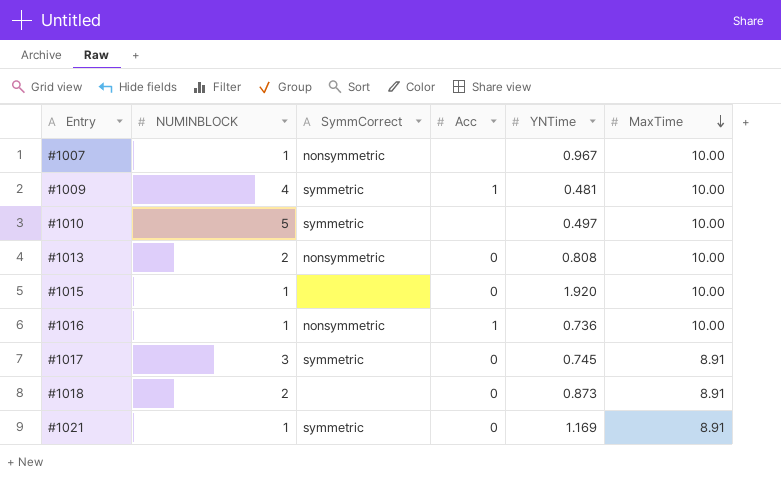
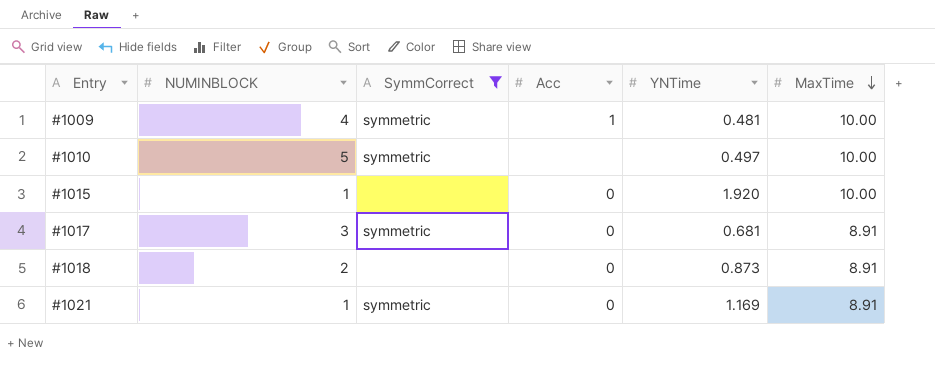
filter: none -> SymmCorrect != nonsymmetric
#1017 | YNTime: 0.745 -> 0.681

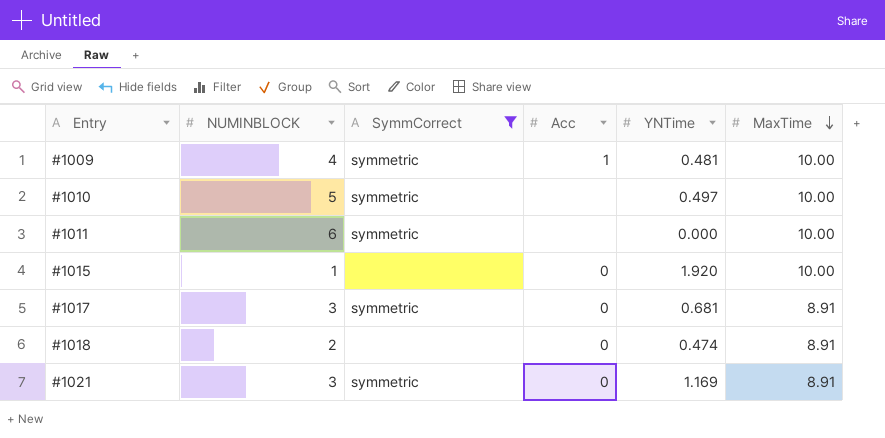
row #1011: none -> 6 | symmetric | none | 0.000 | 10.00
#1018 | YNTime: 0.873 -> 0.474
#1021 | NUMINBLOCK: 1 -> 3

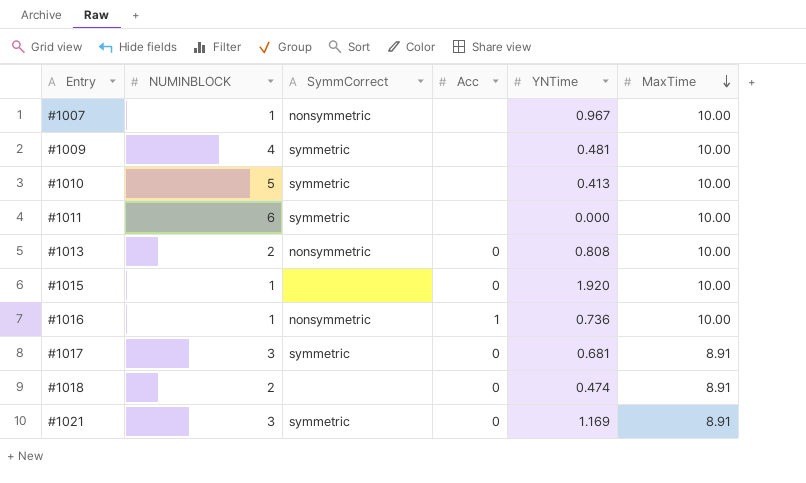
filter: SymmCorrect != nonsymmetric -> none
#1009 | Acc: 1 -> none
#1010 | YNTime: 0.497 -> 0.413

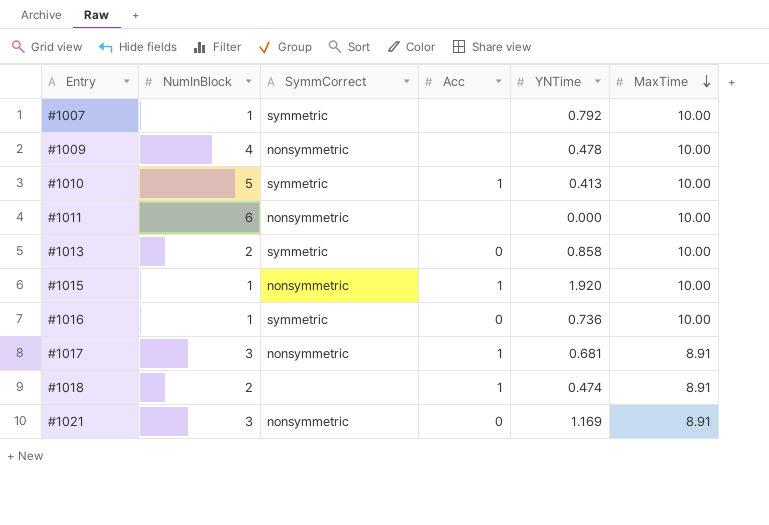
column name: NUMINBLOCK -> NumInBlock
#1007 | SymmCorrect: nonsymmetric -> symmetric
#1007 | YNTime: 0.967 -> 0.792
#1009 | SymmCorrect: symmetric -> nonsymmetric
#1009 | YNTime: 0.481 -> 0.478
#1010 | Acc: none -> 1
#1011 | SymmCorrect: symmetric -> nonsymmetric
#1013 | SymmCorrect: nonsymmetric -> symmetric
#1013 | YNTime: 0.808 -> 0.858
#1015 | SymmCorrect: none -> nonsymmetric
#1015 | Acc: 0 -> 1
#1016 | SymmCorrect: nonsymmetric -> symmetric
#1016 | Acc: 1 -> 0
#1017 | SymmCorrect: symmetric -> nonsymmetric
#1017 | Acc: 0 -> 1
#1018 | Acc: 0 -> 1
#1021 | SymmCorrect: symmetric -> nonsymmetric

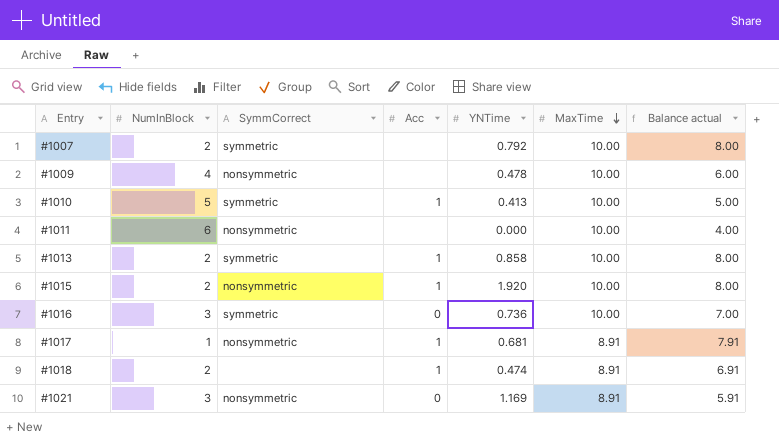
column Balance actual | formula: none -> [MaxTime] - [NumInBlock]
#1007 | NumInBlock: 1 -> 2
#1013 | Acc: 0 -> 1
#1015 | NumInBlock: 1 -> 2
#1016 | NumInBlock: 1 -> 3
#1017 | NumInBlock: 3 -> 1

